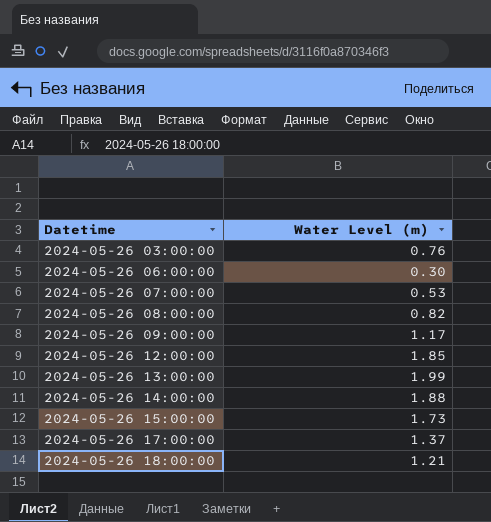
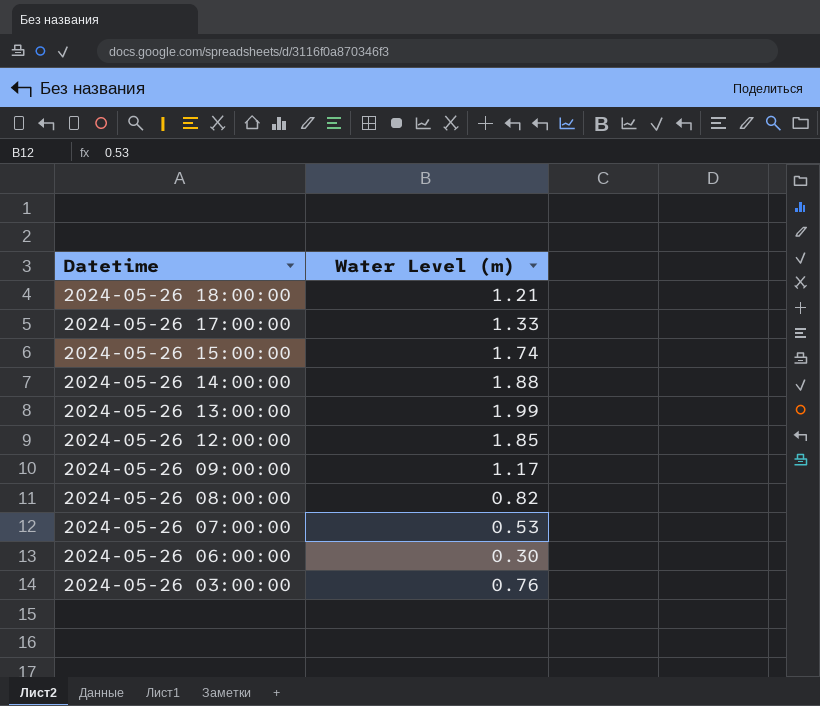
row order: Datetime ascending -> Datetime descending
2024-05-26 17:00:00 | Water Level (m): 1.37 -> 1.33
2024-05-26 15:00:00 | Water Level (m): 1.73 -> 1.74

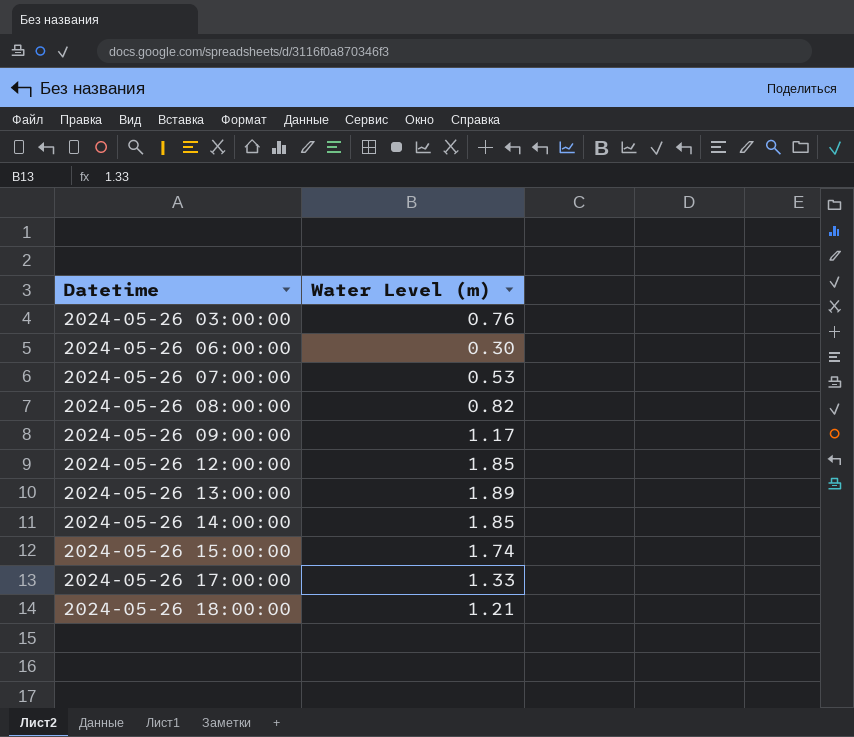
row order: Datetime descending -> Datetime ascending
2024-05-26 13:00:00 | Water Level (m): 1.99 -> 1.89
2024-05-26 14:00:00 | Water Level (m): 1.88 -> 1.85

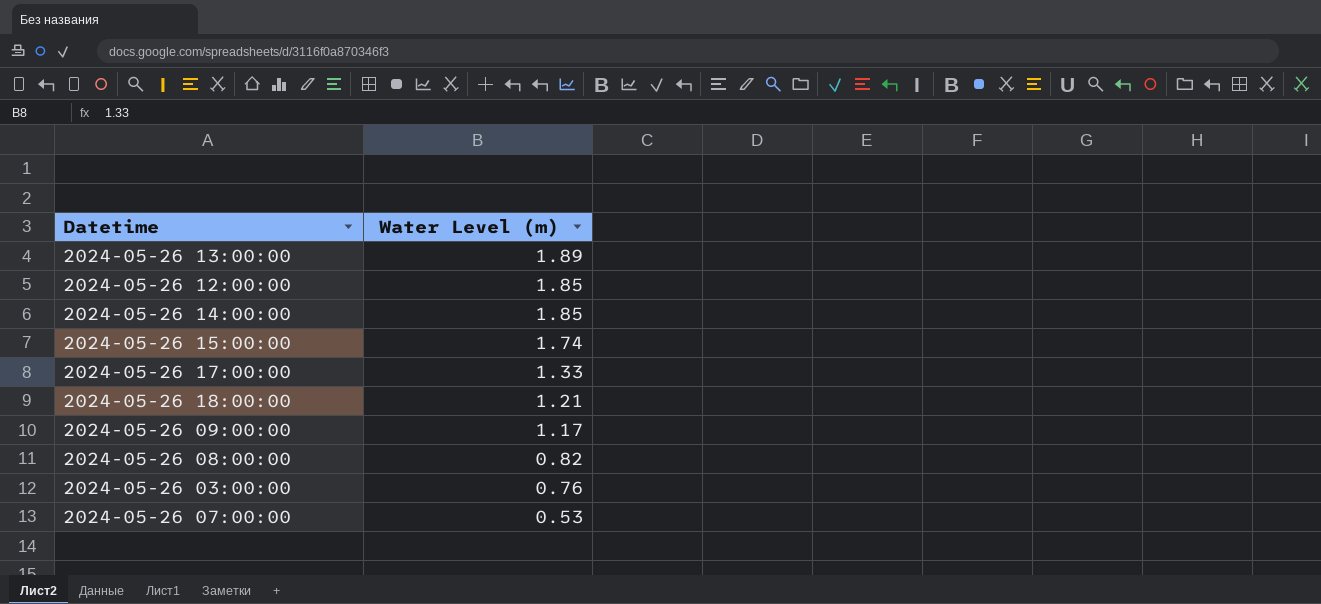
row order: Datetime ascending -> Water Level (m) descending
row 2024-05-26 06:00:00: 0.30 -> none

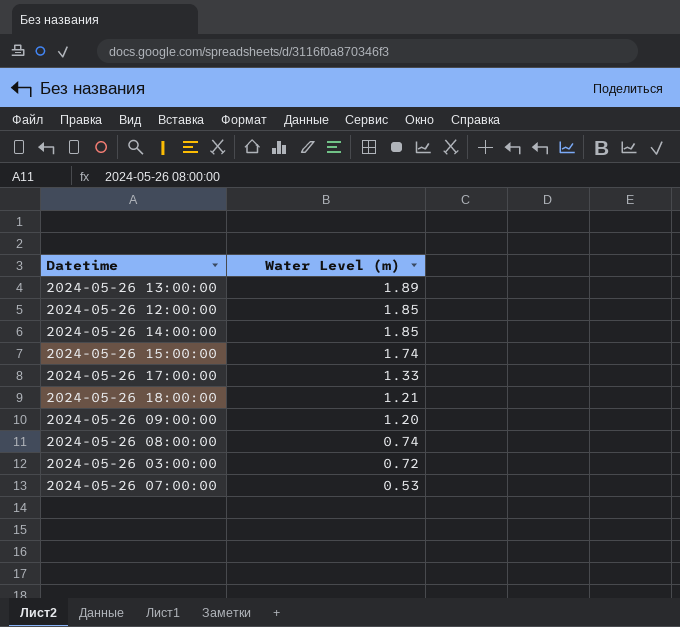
2024-05-26 09:00:00 | Water Level (m): 1.17 -> 1.20
2024-05-26 08:00:00 | Water Level (m): 0.82 -> 0.74
2024-05-26 03:00:00 | Water Level (m): 0.76 -> 0.72

